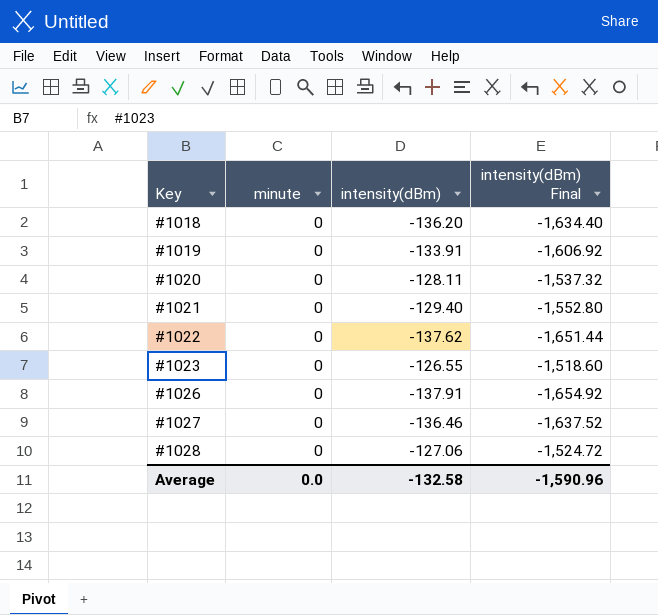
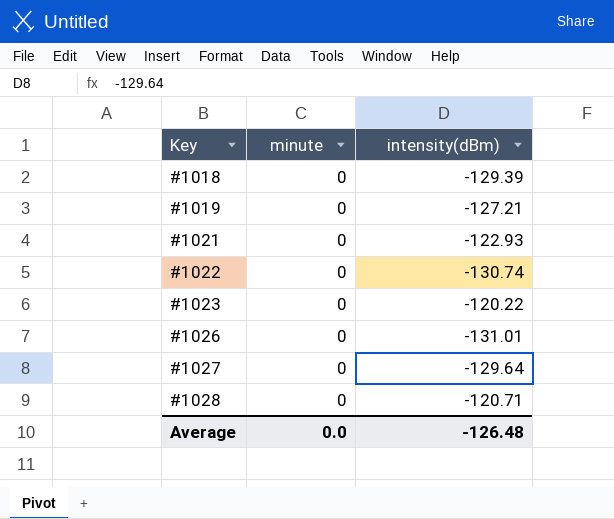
column intensity(dBm) Final | formula: [intensity(dBm)] * 12 -> none
row #1020: 0 | -128.11 | -1,537.32 -> none
#1018 | intensity(dBm): -136.20 -> -129.39
#1019 | intensity(dBm): -133.91 -> -127.21
#1021 | intensity(dBm): -129.40 -> -122.93
#1022 | intensity(dBm): -137.62 -> -130.74
#1023 | intensity(dBm): -126.55 -> -120.22
#1026 | intensity(dBm): -137.91 -> -131.01
#1027 | intensity(dBm): -136.46 -> -129.64
#1028 | intensity(dBm): -127.06 -> -120.71
Average | intensity(dBm): -132.58 -> -126.48

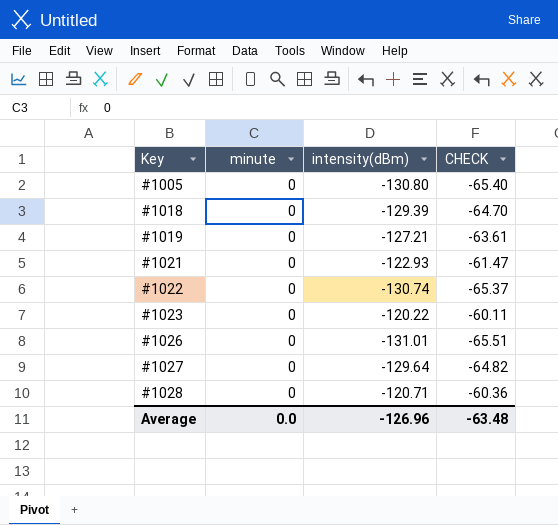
column CHECK | formula: none -> [intensity(dBm)] * 0.5
row #1005: none -> 0 | -130.80 | -65.40
Average | intensity(dBm): -126.48 -> -126.96

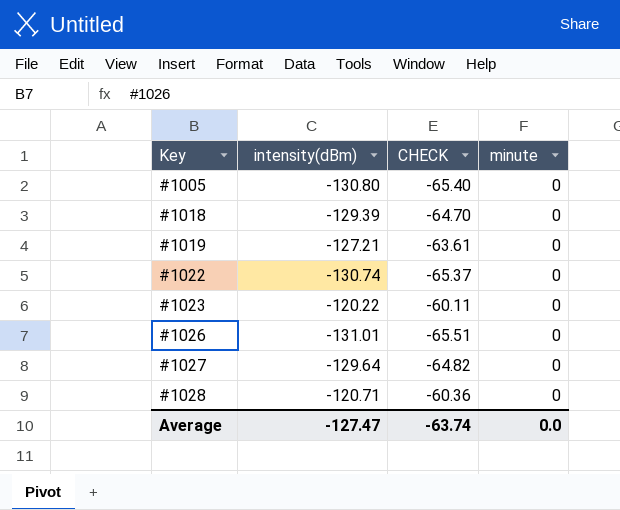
column minute | position: 2 -> 4
row #1021: 0 | -122.93 | -61.47 -> none
Average | intensity(dBm): -126.96 -> -127.47
Average | CHECK: -63.48 -> -63.74

